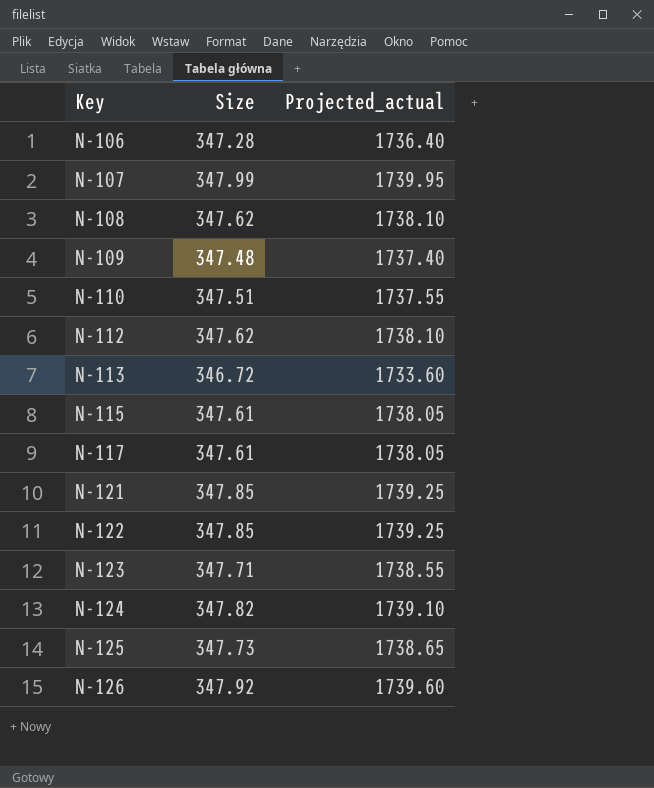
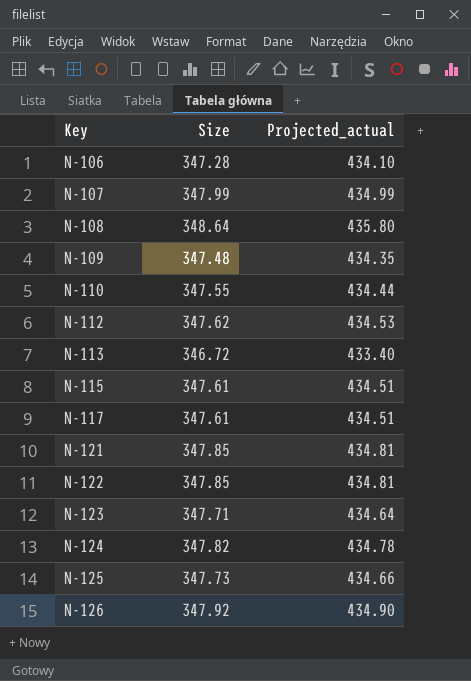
column Projected_actual | formula: [Size] * 5 -> [Size] * 1.25
N-108 | Size: 347.62 -> 348.64
N-110 | Size: 347.51 -> 347.55

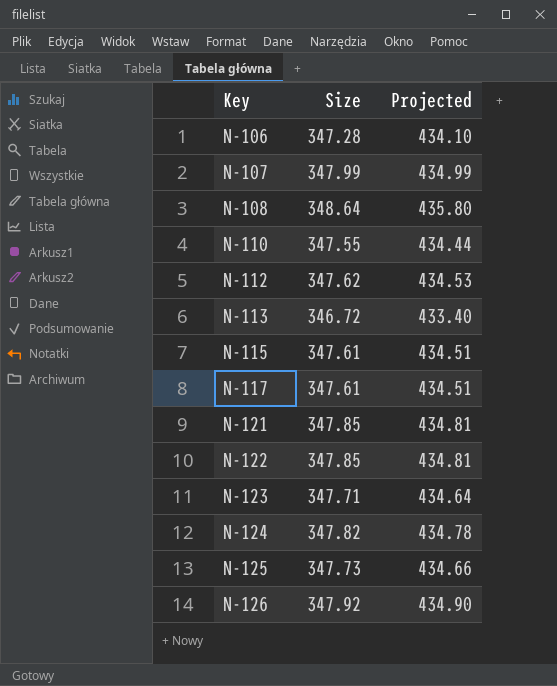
column name: Projected_actual -> Projected
row N-109: 347.48 | 434.35 -> none

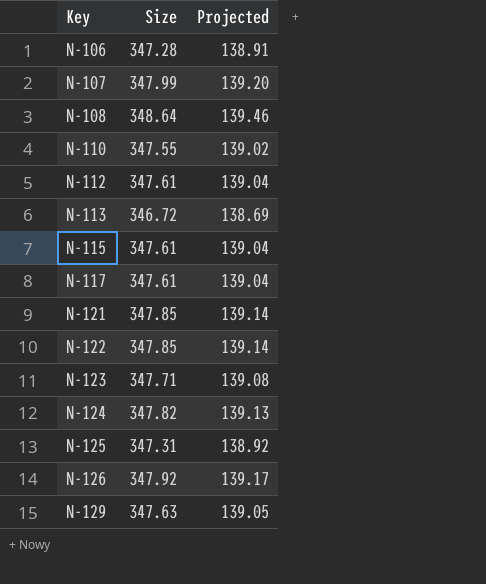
column Projected | formula: [Size] * 1.25 -> [Size] * 0.4
N-112 | Size: 347.62 -> 347.61
N-125 | Size: 347.73 -> 347.31
row N-129: none -> 347.63 | 139.05

